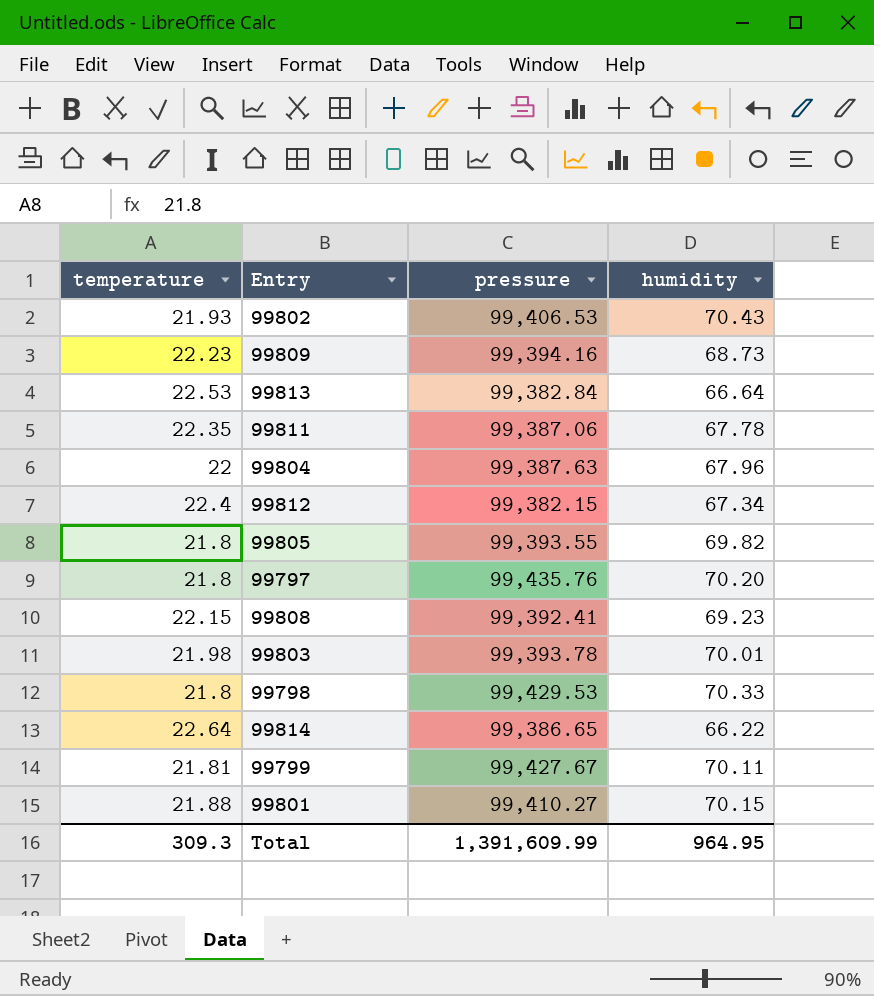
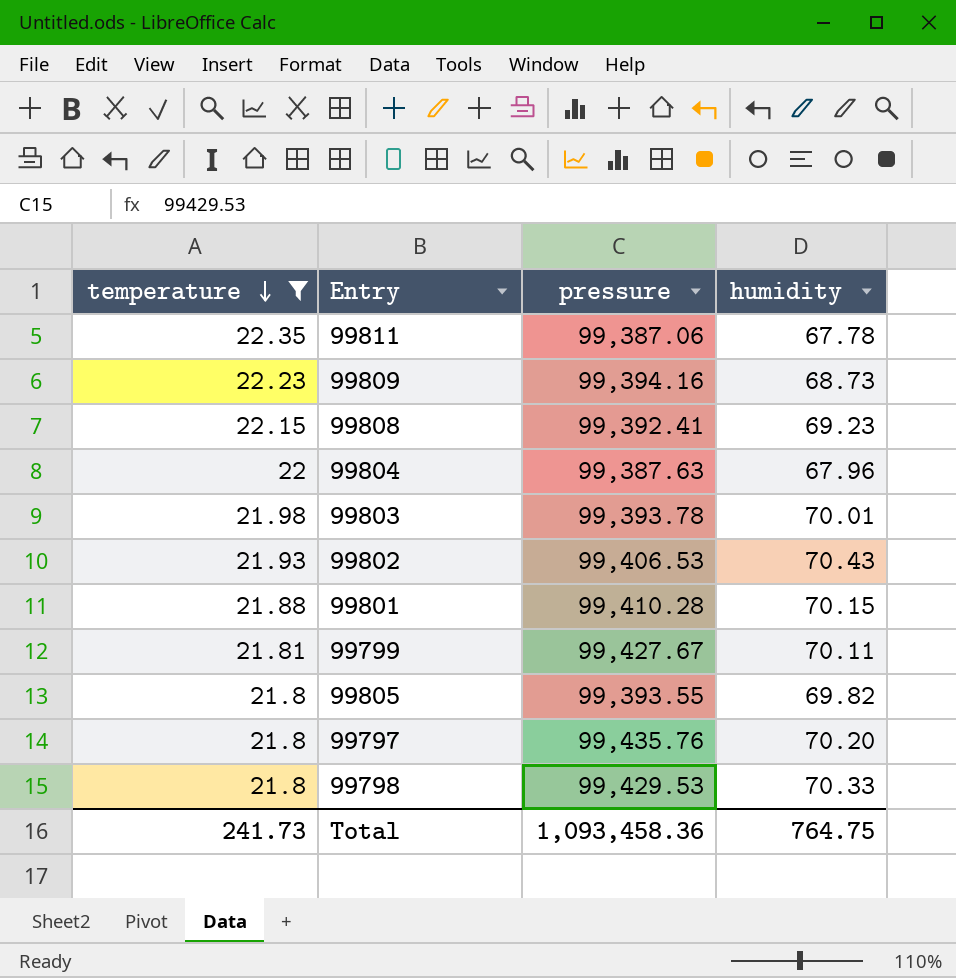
filter: none -> temperature <= 22.35
row order: none -> temperature descending
99801 | pressure: 99,410.27 -> 99,410.28
Total | temperature: 309.3 -> 241.73
Total | pressure: 1,391,609.99 -> 1,093,458.36
Total | humidity: 964.95 -> 764.75

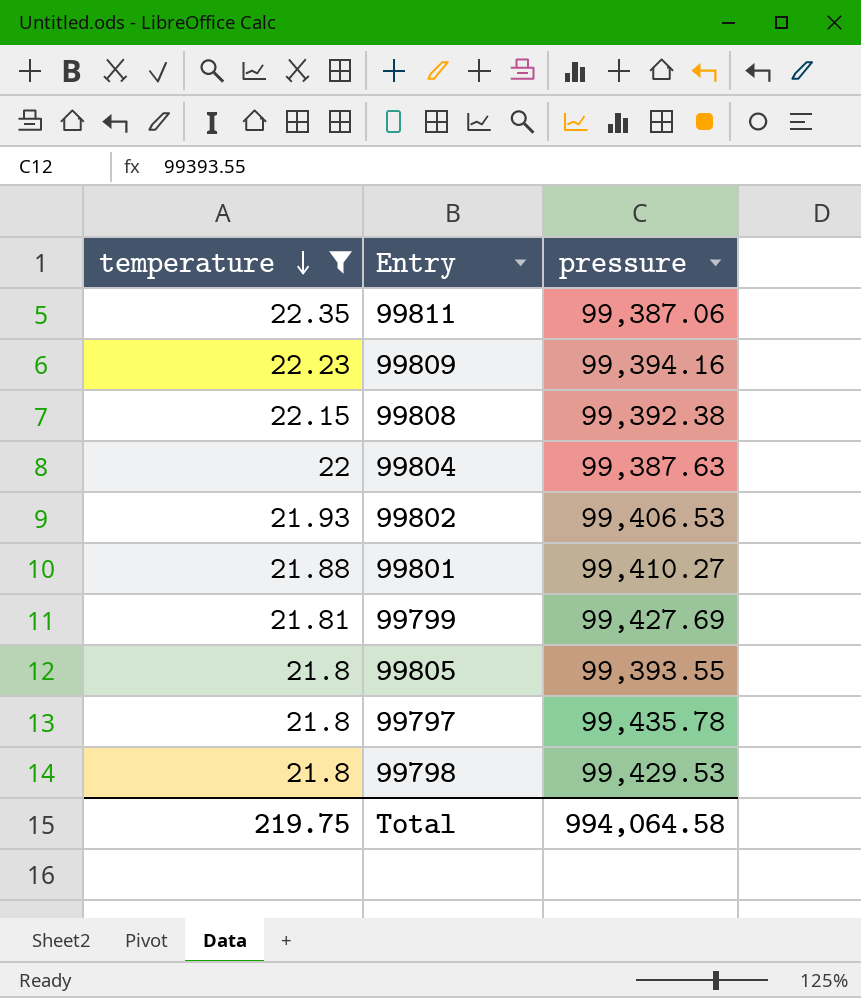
column humidity | position: 4 -> none
row 99803: 21.98 | 99,393.78 | 70.01 -> none
99808 | pressure: 99,392.41 -> 99,392.38
99801 | pressure: 99,410.28 -> 99,410.27
99799 | pressure: 99,427.67 -> 99,427.69
99797 | pressure: 99,435.76 -> 99,435.78
Total | temperature: 241.73 -> 219.75
Total | pressure: 1,093,458.36 -> 994,064.58

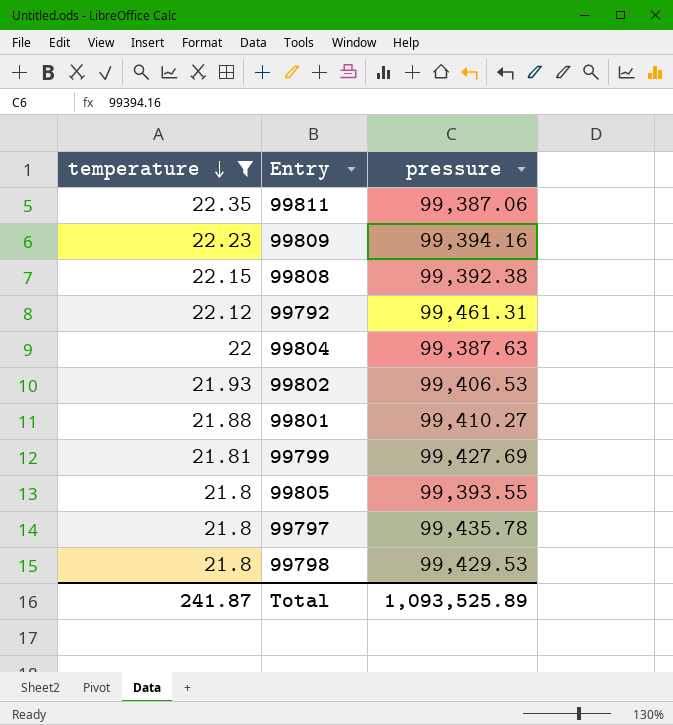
row 99792: none -> 22.12 | 99,461.31
Total | temperature: 219.75 -> 241.87
Total | pressure: 994,064.58 -> 1,093,525.89

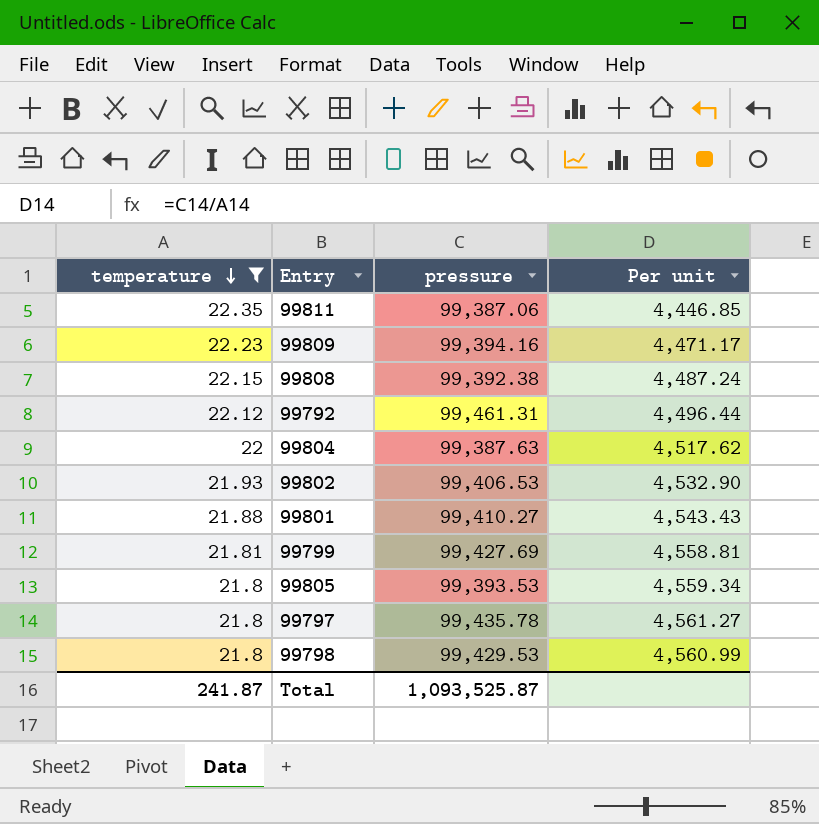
column Per unit | formula: none -> [pressure] / [temperature]
99805 | pressure: 99,393.55 -> 99,393.53
Total | pressure: 1,093,525.89 -> 1,093,525.87

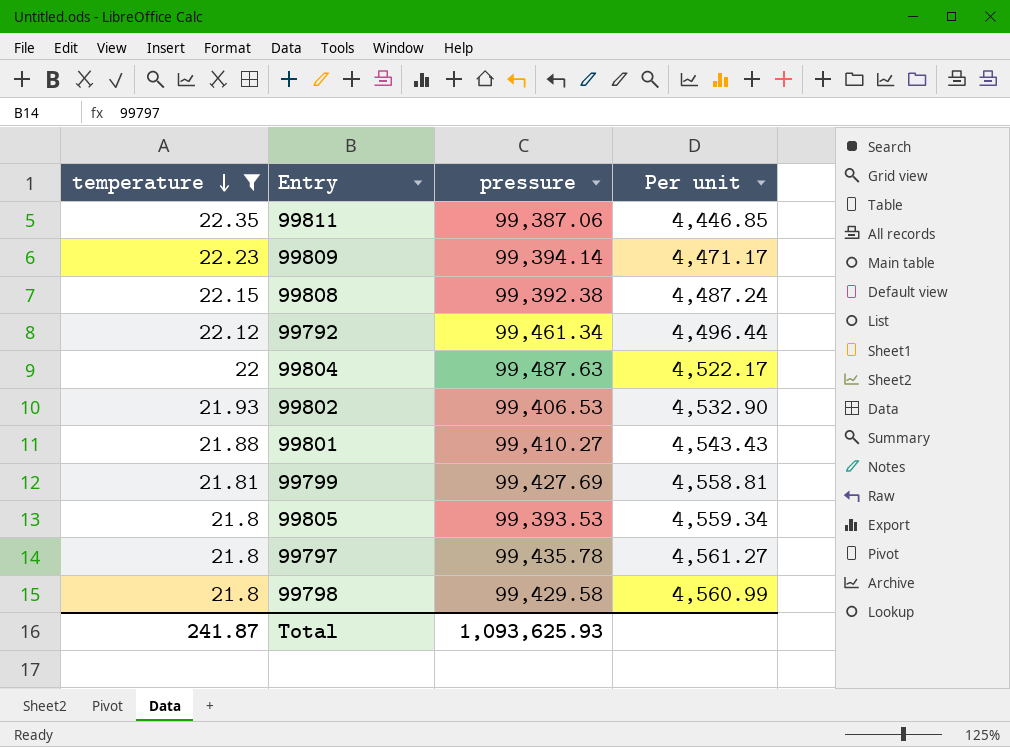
99809 | pressure: 99,394.16 -> 99,394.14
99792 | pressure: 99,461.31 -> 99,461.34
99804 | pressure: 99,387.63 -> 99,487.63
99804 | Per unit: 4,517.62 -> 4,522.17
99798 | pressure: 99,429.53 -> 99,429.58
Total | pressure: 1,093,525.87 -> 1,093,625.93

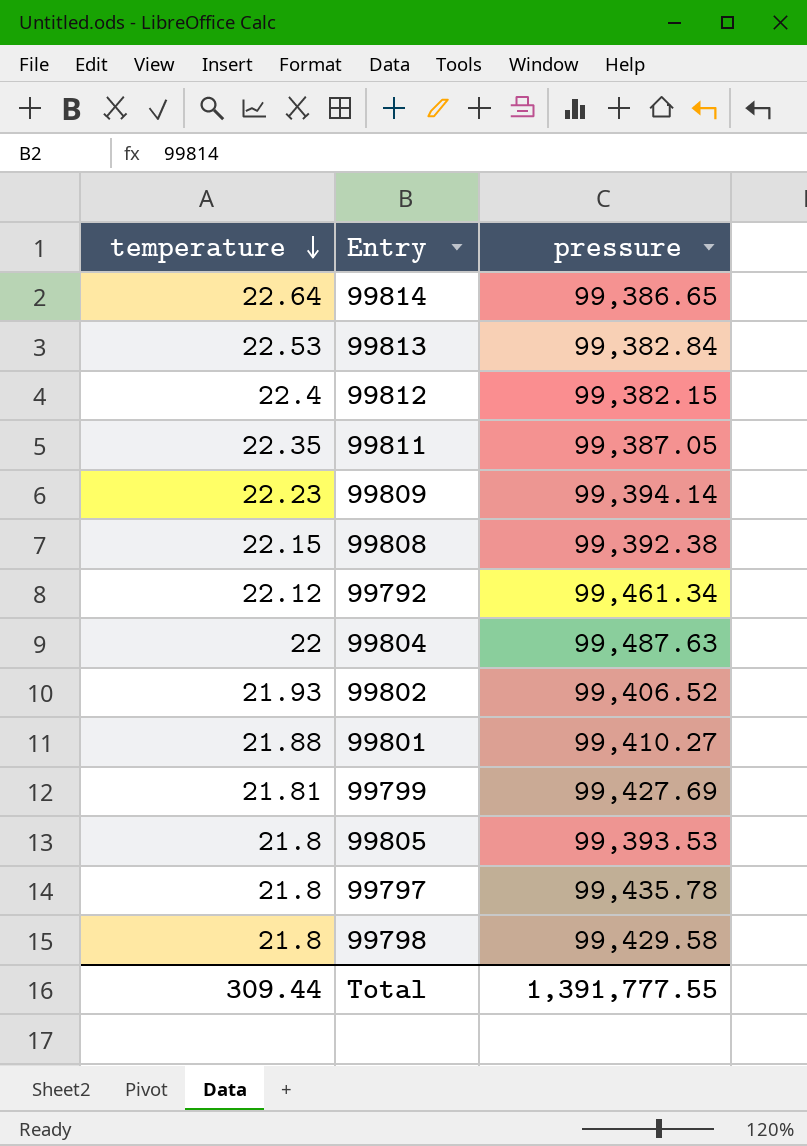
filter: temperature <= 22.35 -> none
column Per unit | formula: [pressure] / [temperature] -> none
99811 | pressure: 99,387.06 -> 99,387.05
99802 | pressure: 99,406.53 -> 99,406.52
Total | temperature: 241.87 -> 309.44
Total | pressure: 1,093,625.93 -> 1,391,777.55

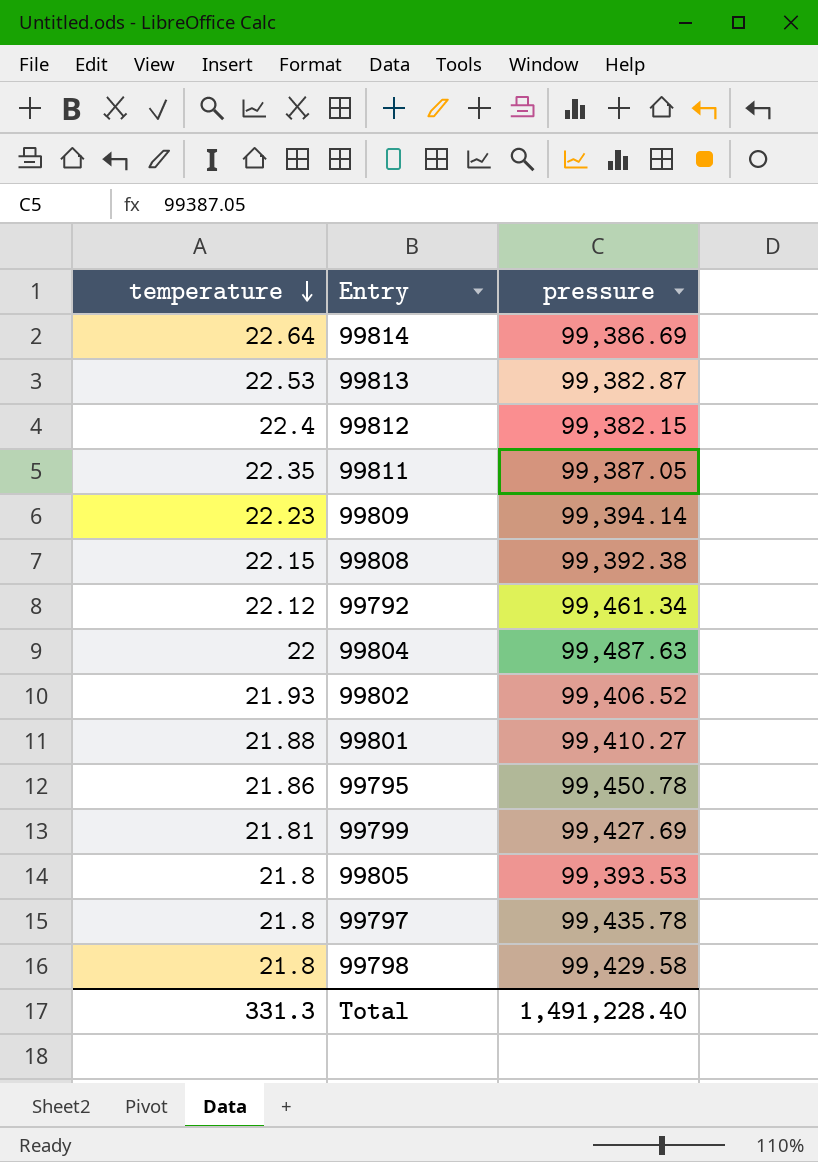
99814 | pressure: 99,386.65 -> 99,386.69
99813 | pressure: 99,382.84 -> 99,382.87
row 99795: none -> 21.86 | 99,450.78
Total | temperature: 309.44 -> 331.3
Total | pressure: 1,391,777.55 -> 1,491,228.40

